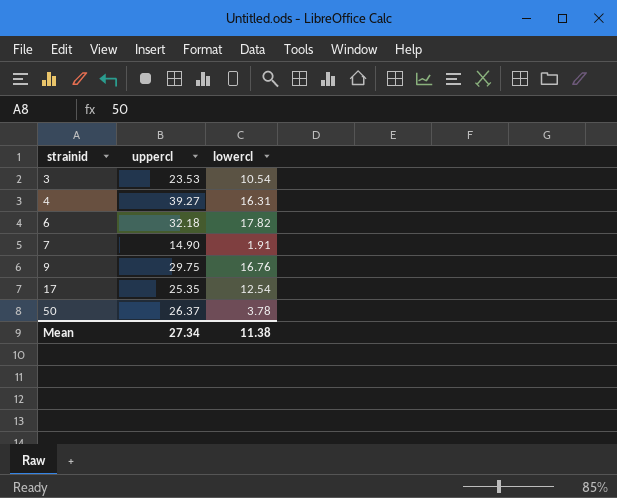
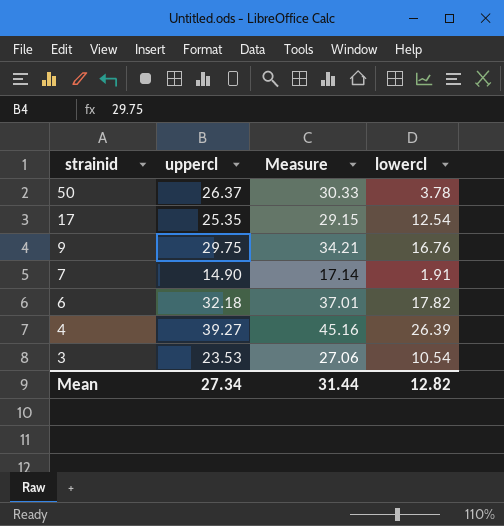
row order: strainid ascending -> strainid descending
column Measure | formula: none -> [uppercl] * 1.15
4 | lowercl: 16.31 -> 26.39
Mean | lowercl: 11.38 -> 12.82

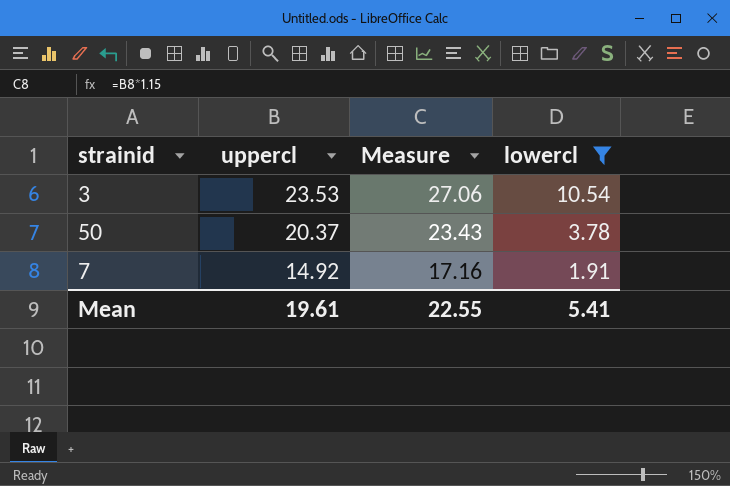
filter: none -> lowercl <= 10.54
row order: strainid descending -> uppercl descending
50 | uppercl: 26.37 -> 20.37
50 | Measure: 30.33 -> 23.43
7 | uppercl: 14.90 -> 14.92
7 | Measure: 17.14 -> 17.16
Mean | uppercl: 27.34 -> 19.61
Mean | Measure: 31.44 -> 22.55
Mean | lowercl: 12.82 -> 5.41

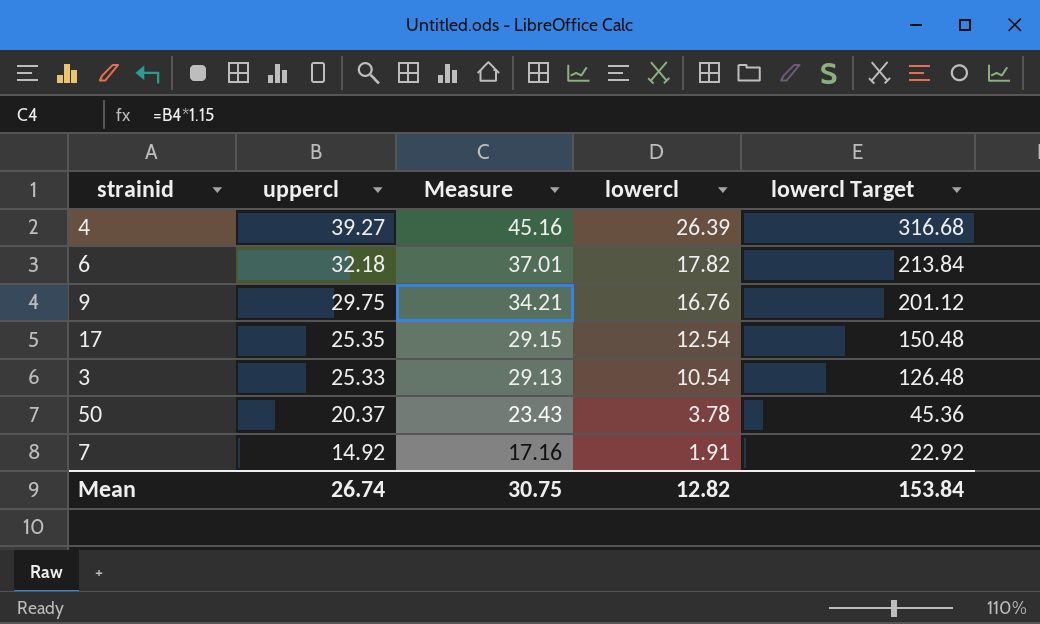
filter: lowercl <= 10.54 -> none
column lowercl Target | formula: none -> [lowercl] * 12
3 | uppercl: 23.53 -> 25.33
3 | Measure: 27.06 -> 29.13
Mean | uppercl: 19.61 -> 26.74
Mean | Measure: 22.55 -> 30.75
Mean | lowercl: 5.41 -> 12.82

